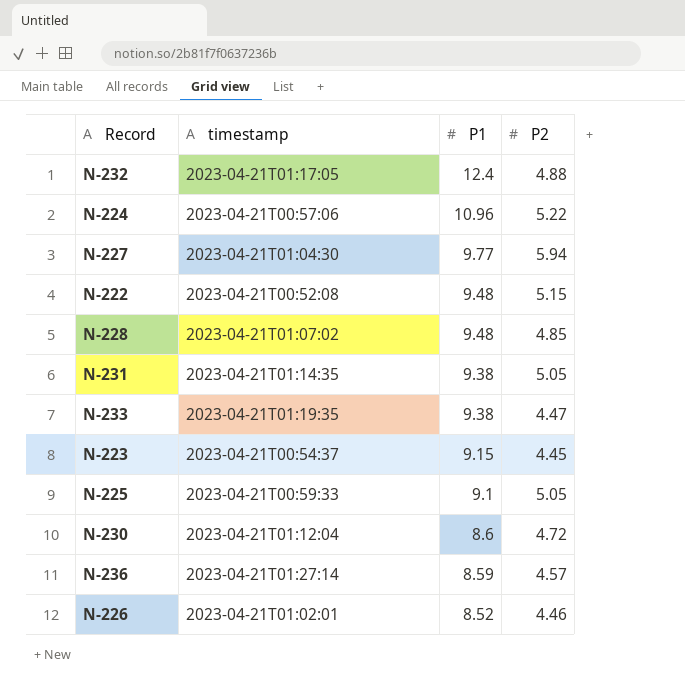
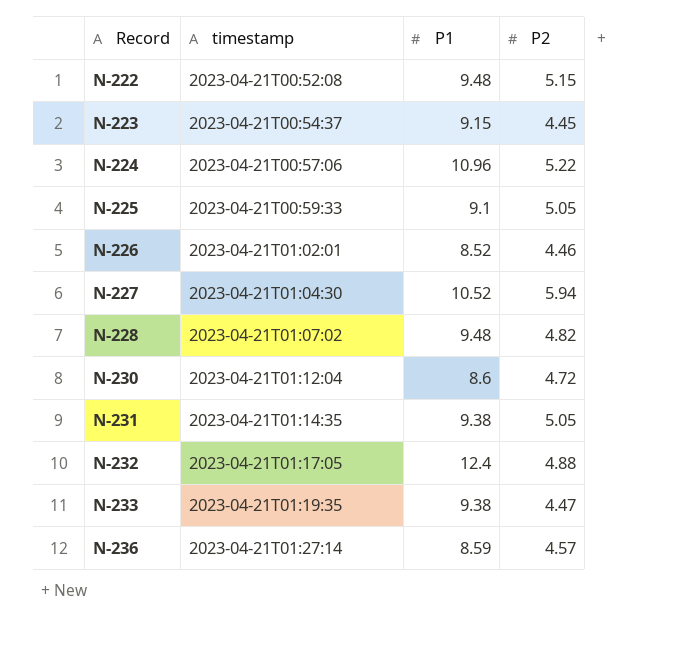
row order: P1 descending -> Record ascending
N-227 | P1: 9.77 -> 10.52
N-228 | P2: 4.85 -> 4.82

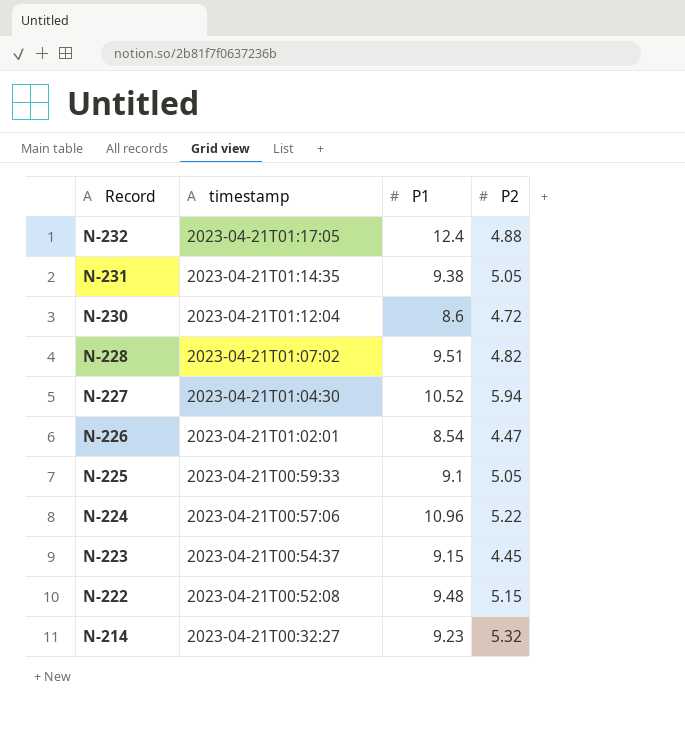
row order: Record ascending -> Record descending
row N-233: 2023-04-21T01:19:35 | 9.38 | 4.47 -> none
row N-236: 2023-04-21T01:27:14 | 8.59 | 4.57 -> none
N-228 | P1: 9.48 -> 9.51
N-226 | P1: 8.52 -> 8.54
N-226 | P2: 4.46 -> 4.47
row N-214: none -> 2023-04-21T00:32:27 | 9.23 | 5.32

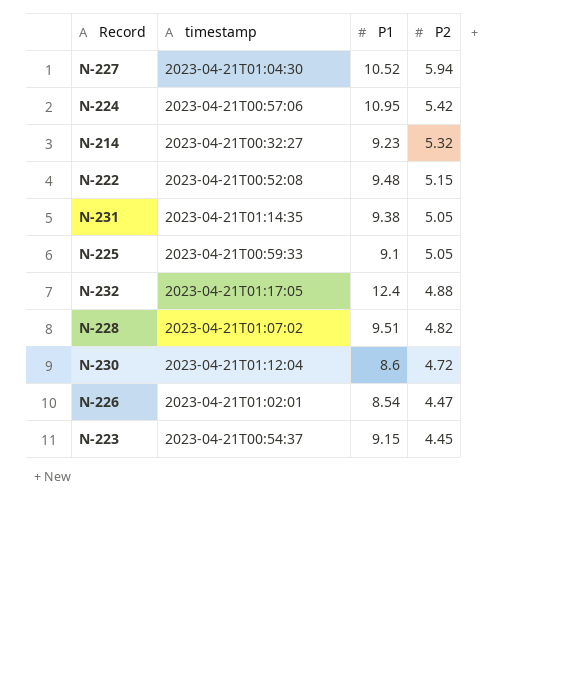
row order: Record descending -> P2 descending
N-224 | P1: 10.96 -> 10.95
N-224 | P2: 5.22 -> 5.42

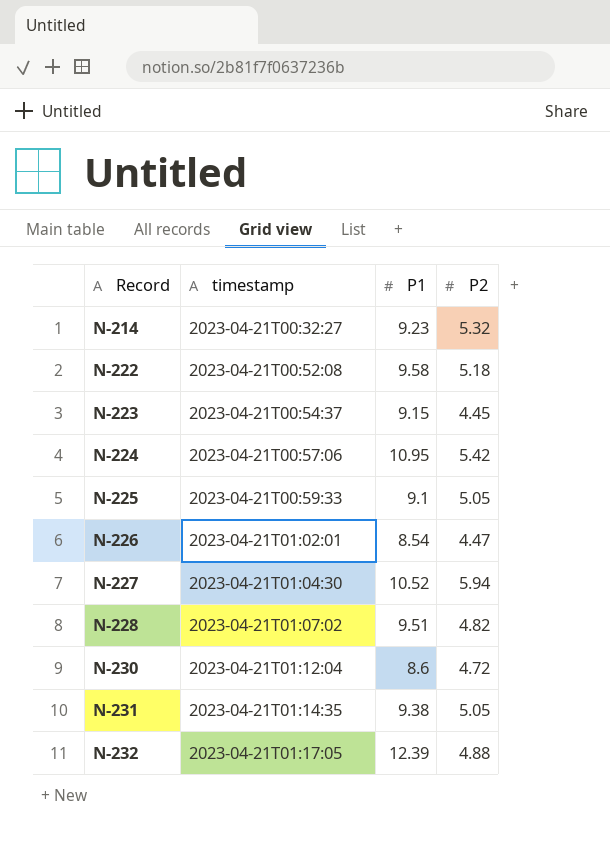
row order: P2 descending -> Record ascending
N-222 | P1: 9.48 -> 9.58
N-222 | P2: 5.15 -> 5.18
N-232 | P1: 12.4 -> 12.39

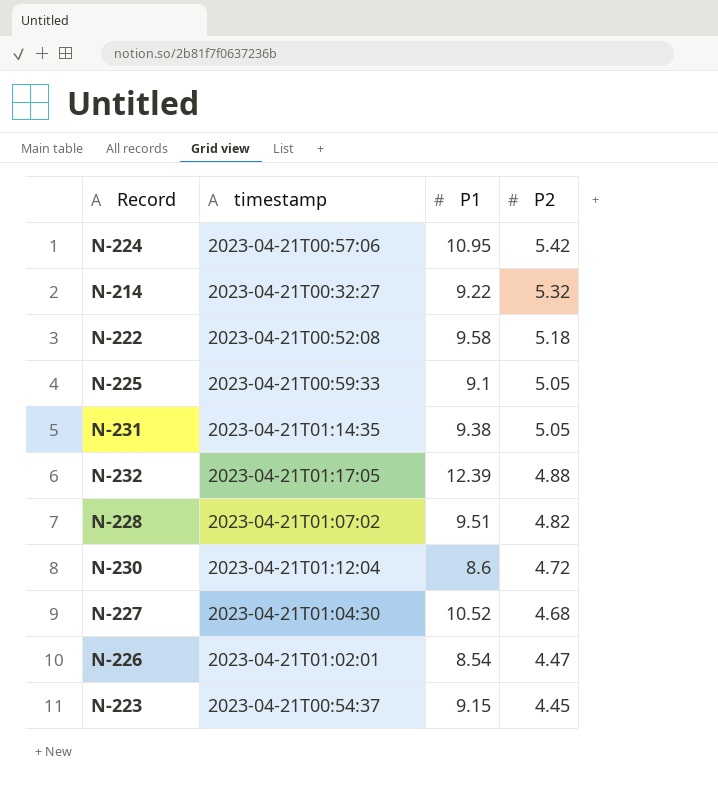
row order: Record ascending -> P2 descending
N-214 | P1: 9.23 -> 9.22
N-227 | P2: 5.94 -> 4.68

